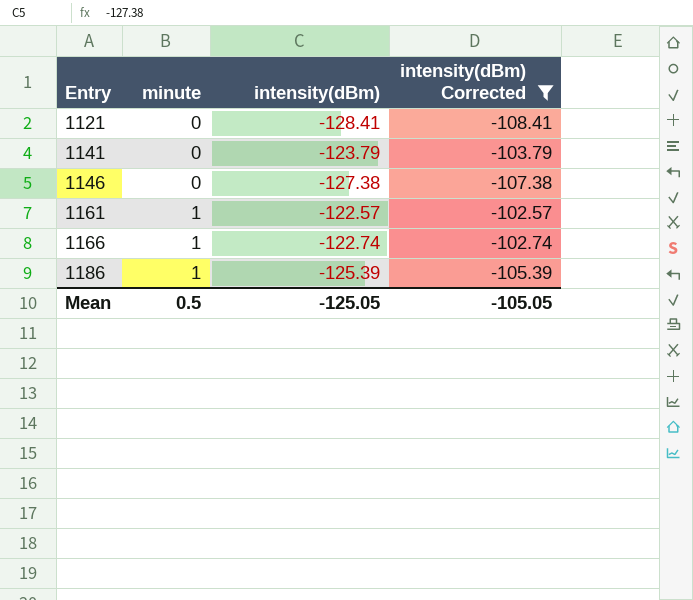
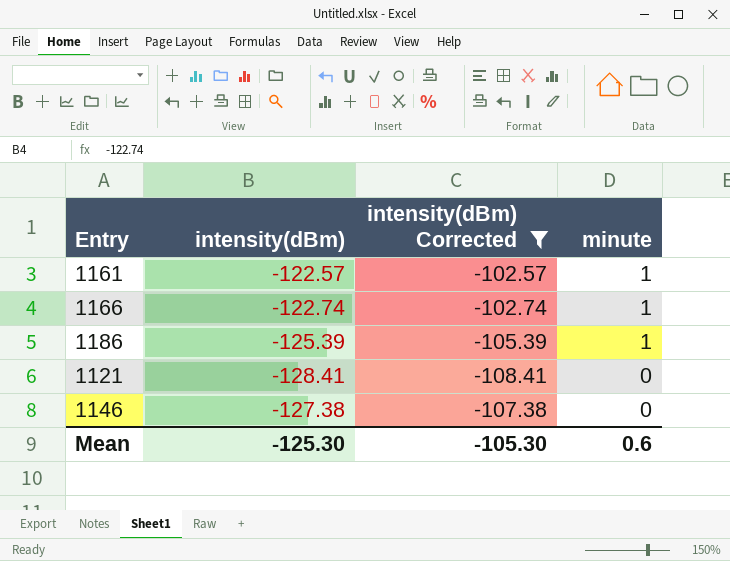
row order: Entry ascending -> minute descending
column minute | position: 2 -> 4
row 1141: 0 | -123.79 | -103.79 -> none
Mean | intensity(dBm): -125.05 -> -125.30
Mean | intensity(dBm) Corrected: -105.05 -> -105.30
Mean | minute: 0.5 -> 0.6

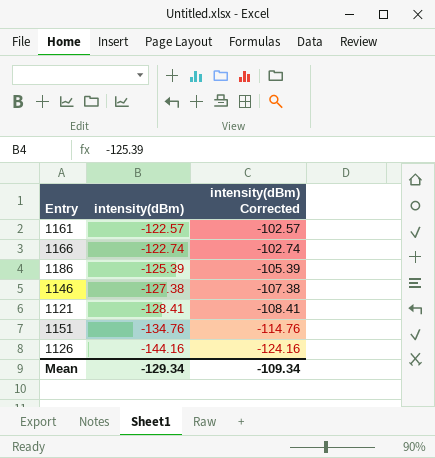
filter: intensity(dBm) Corrected >= -108.41 -> none
row order: minute descending -> intensity(dBm) descending
column minute | position: 4 -> none
Mean | intensity(dBm): -125.30 -> -129.34
Mean | intensity(dBm) Corrected: -105.30 -> -109.34

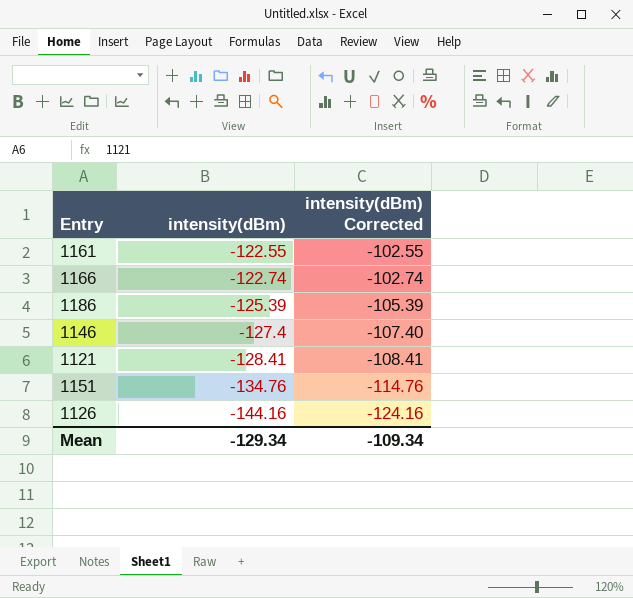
1161 | intensity(dBm): -122.57 -> -122.55
1161 | intensity(dBm) Corrected: -102.57 -> -102.55
1146 | intensity(dBm): -127.38 -> -127.4
1146 | intensity(dBm) Corrected: -107.38 -> -107.40

